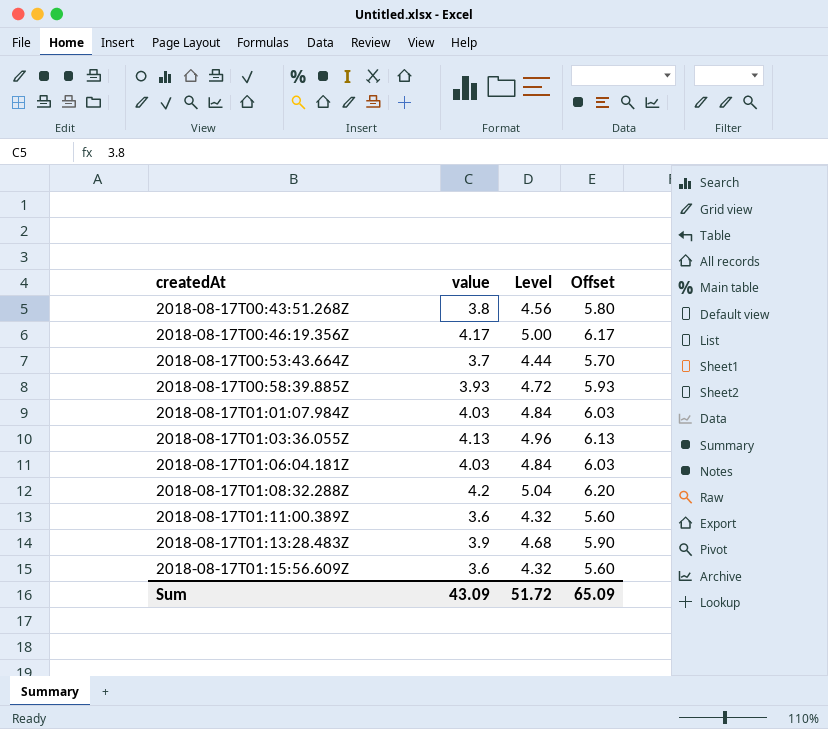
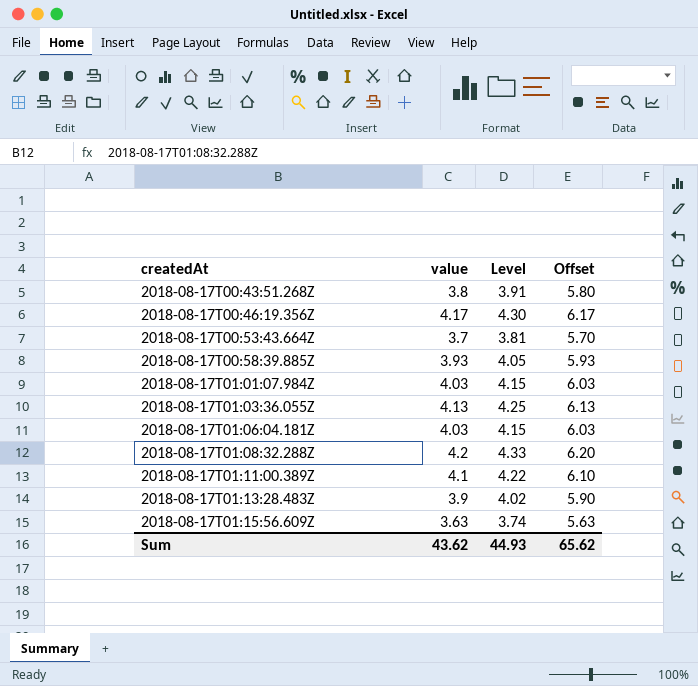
column Level | formula: [value] * 1.2 -> [value] * 1.03
2018-08-17T01:11:00.389Z | value: 3.6 -> 4.1
2018-08-17T01:11:00.389Z | Offset: 5.60 -> 6.10
2018-08-17T01:15:56.609Z | value: 3.6 -> 3.63
2018-08-17T01:15:56.609Z | Offset: 5.60 -> 5.63
Sum | value: 43.09 -> 43.62
Sum | Level: 51.72 -> 44.93
Sum | Offset: 65.09 -> 65.62

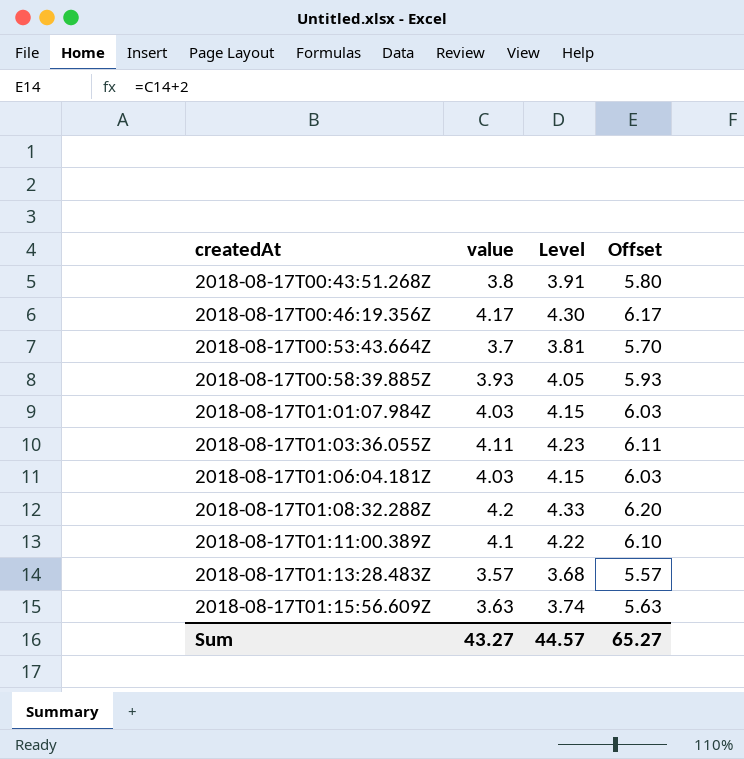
2018-08-17T01:03:36.055Z | value: 4.13 -> 4.11
2018-08-17T01:03:36.055Z | Level: 4.25 -> 4.23
2018-08-17T01:03:36.055Z | Offset: 6.13 -> 6.11
2018-08-17T01:13:28.483Z | value: 3.9 -> 3.57
2018-08-17T01:13:28.483Z | Level: 4.02 -> 3.68
2018-08-17T01:13:28.483Z | Offset: 5.90 -> 5.57
Sum | value: 43.62 -> 43.27
Sum | Level: 44.93 -> 44.57
Sum | Offset: 65.62 -> 65.27

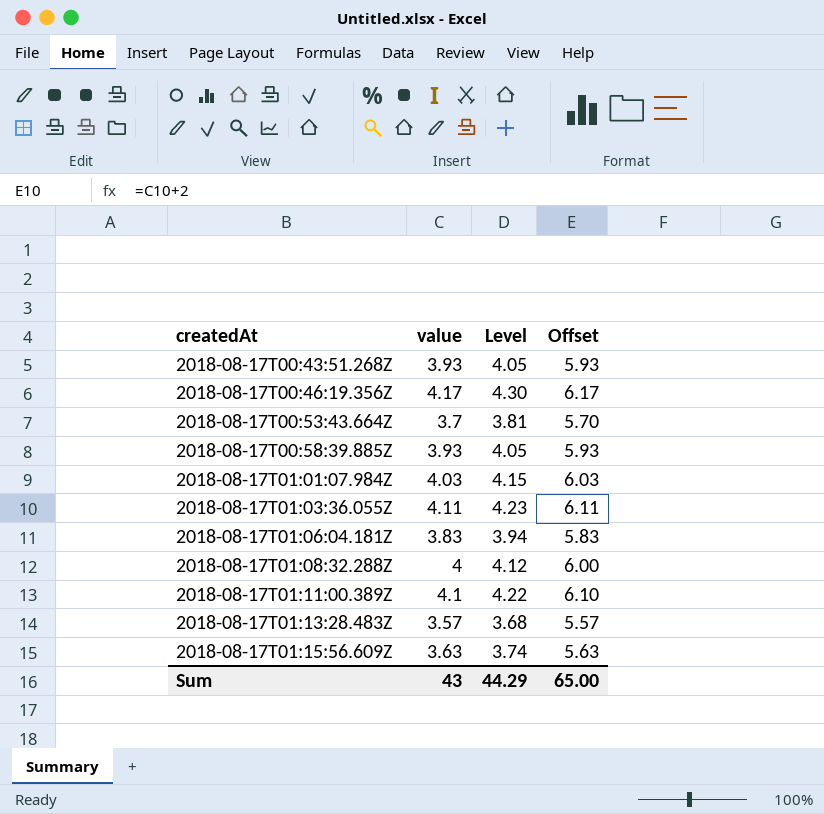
2018-08-17T00:43:51.268Z | value: 3.8 -> 3.93
2018-08-17T00:43:51.268Z | Level: 3.91 -> 4.05
2018-08-17T00:43:51.268Z | Offset: 5.80 -> 5.93
2018-08-17T01:06:04.181Z | value: 4.03 -> 3.83
2018-08-17T01:06:04.181Z | Level: 4.15 -> 3.94
2018-08-17T01:06:04.181Z | Offset: 6.03 -> 5.83
2018-08-17T01:08:32.288Z | value: 4.2 -> 4
2018-08-17T01:08:32.288Z | Level: 4.33 -> 4.12
2018-08-17T01:08:32.288Z | Offset: 6.20 -> 6.00
Sum | value: 43.27 -> 43
Sum | Level: 44.57 -> 44.29
Sum | Offset: 65.27 -> 65.00

